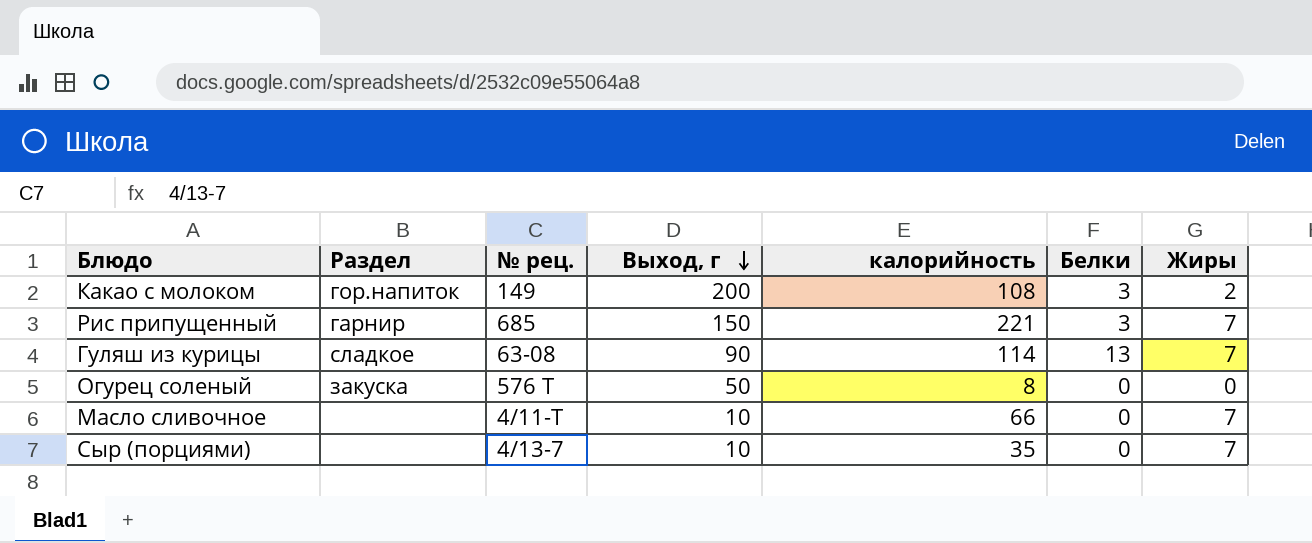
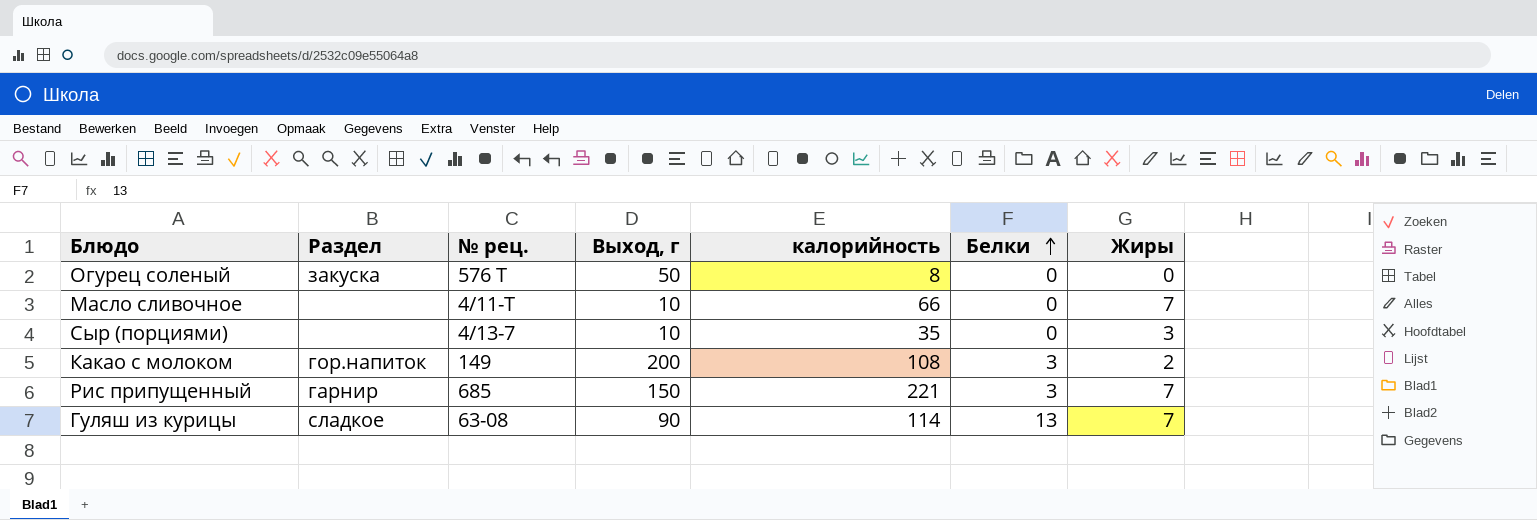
row order: Выход, г descending -> Белки ascending
Сыр (порциями) | Жиры: 7 -> 3

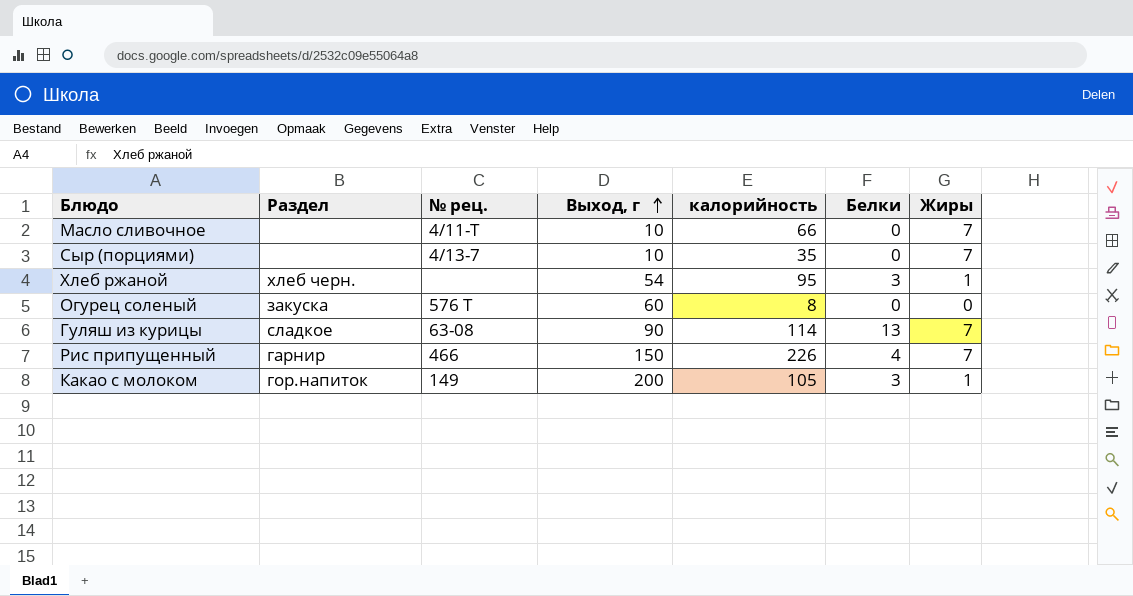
row order: Белки ascending -> Выход, г ascending
Сыр (порциями) | Жиры: 3 -> 7
row Хлеб ржаной: none -> хлеб черн. | none | 54 | 95 | 3 | 1
Огурец соленый | Выход, г: 50 -> 60
Рис припущенный | № рец.: 685 -> 466
Рис припущенный | калорийность: 221 -> 226
Рис припущенный | Белки: 3 -> 4
Какао с молоком | калорийность: 108 -> 105
Какао с молоком | Жиры: 2 -> 1

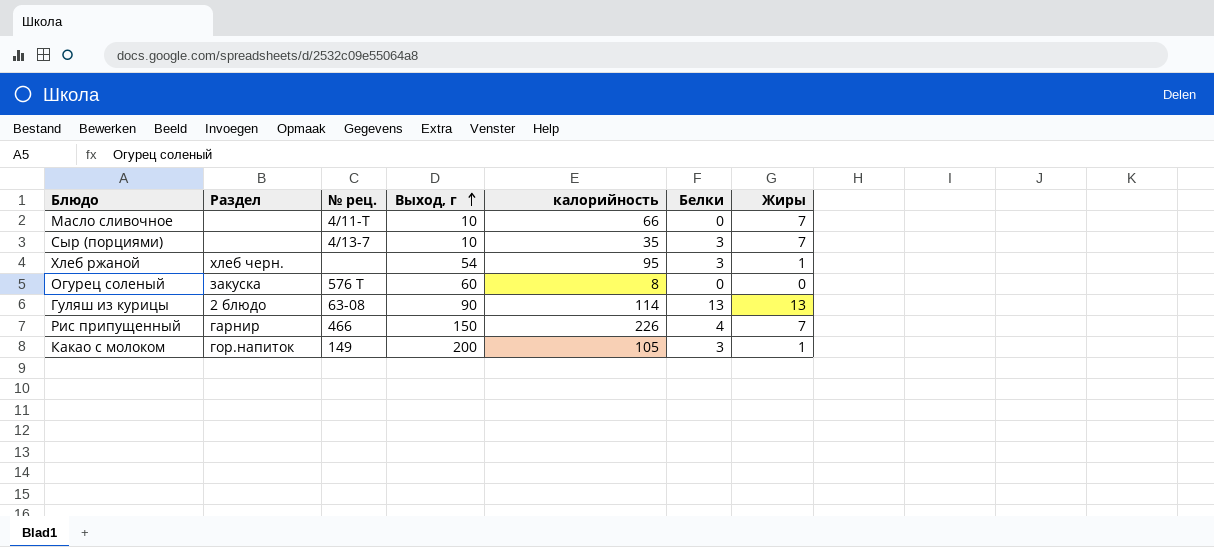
Сыр (порциями) | Белки: 0 -> 3
Гуляш из курицы | Раздел: сладкое -> 2 блюдо
Гуляш из курицы | Жиры: 7 -> 13

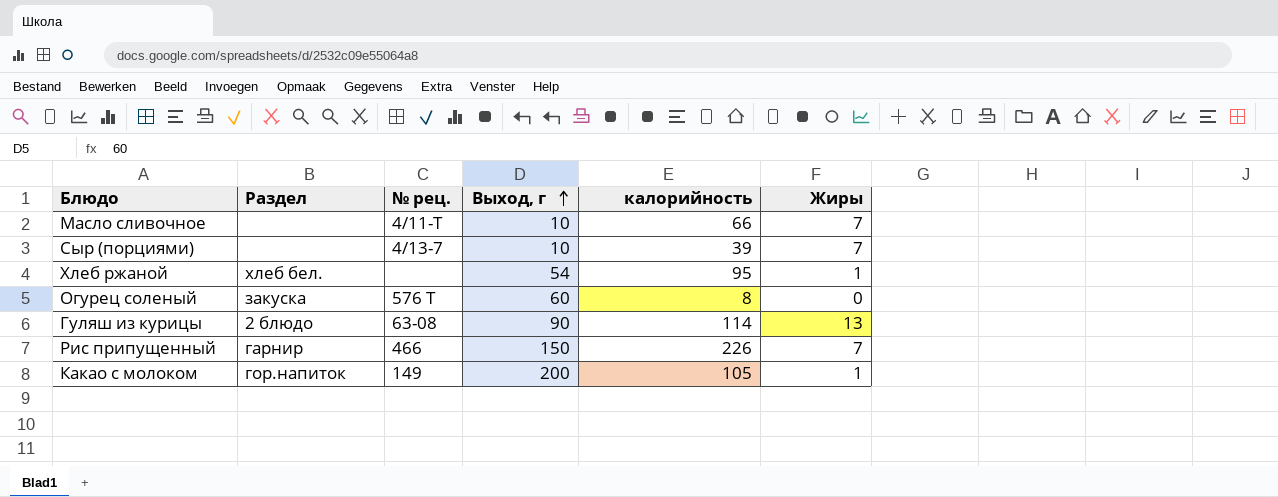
column Белки | position: 6 -> none
Сыр (порциями) | калорийность: 35 -> 39
Хлеб ржаной | Раздел: хлеб черн. -> хлеб бел.

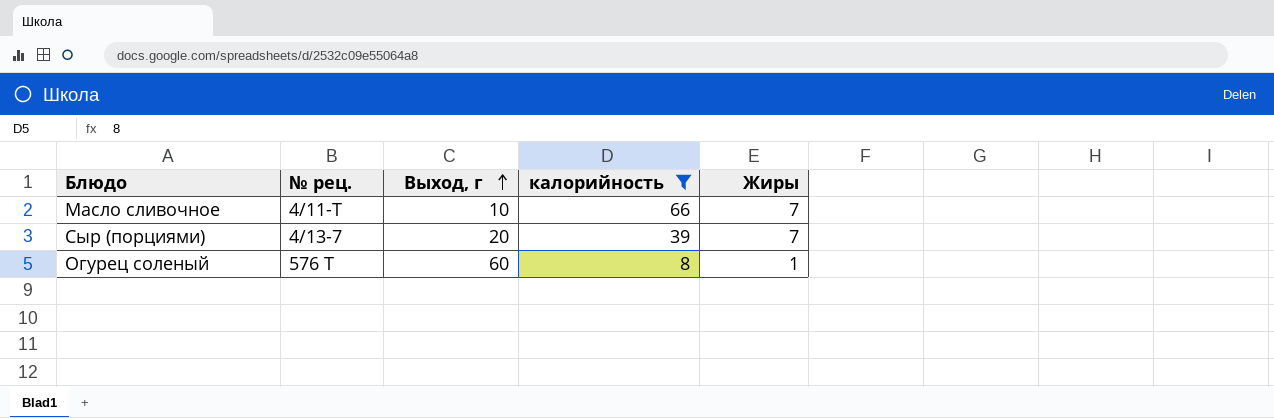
filter: none -> калорийность <= 66
column Раздел | position: 2 -> none
Сыр (порциями) | Выход, г: 10 -> 20
Огурец соленый | Жиры: 0 -> 1

